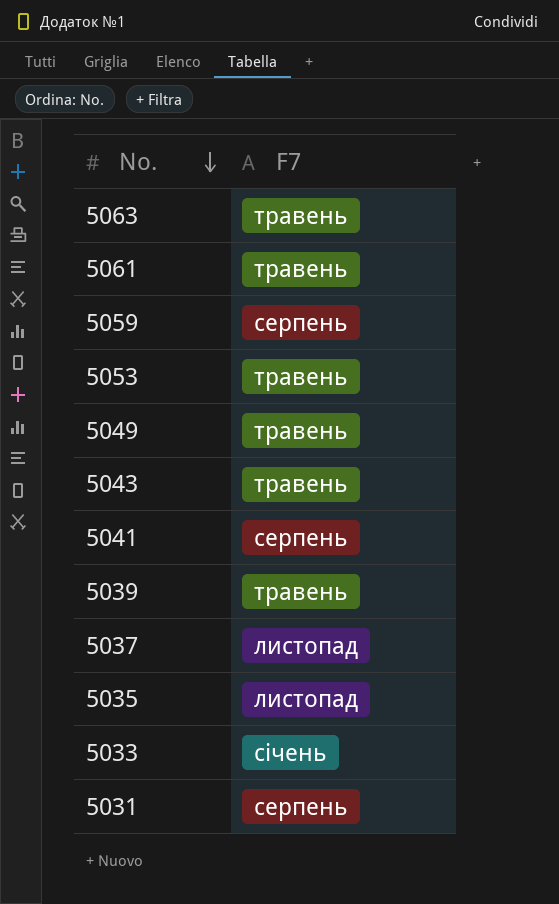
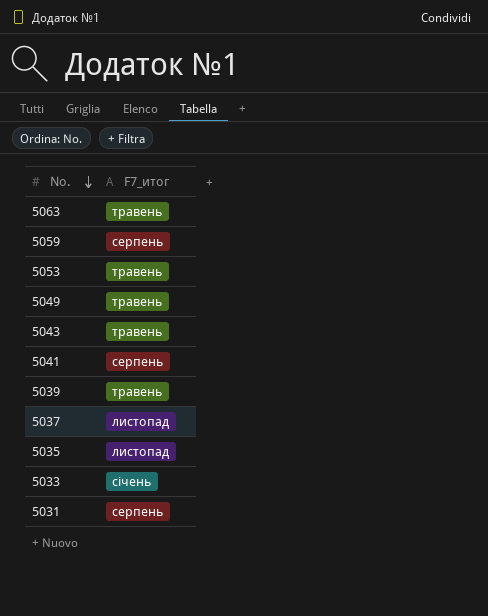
column name: F7 -> F7_итог
row 5061: травень -> none

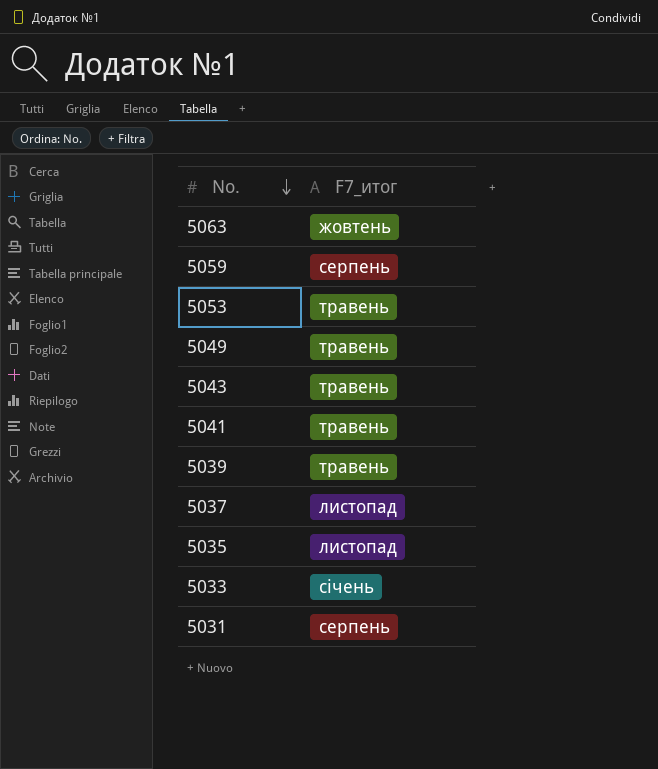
5063 | F7_итог: травень -> жовтень
5041 | F7_итог: серпень -> травень

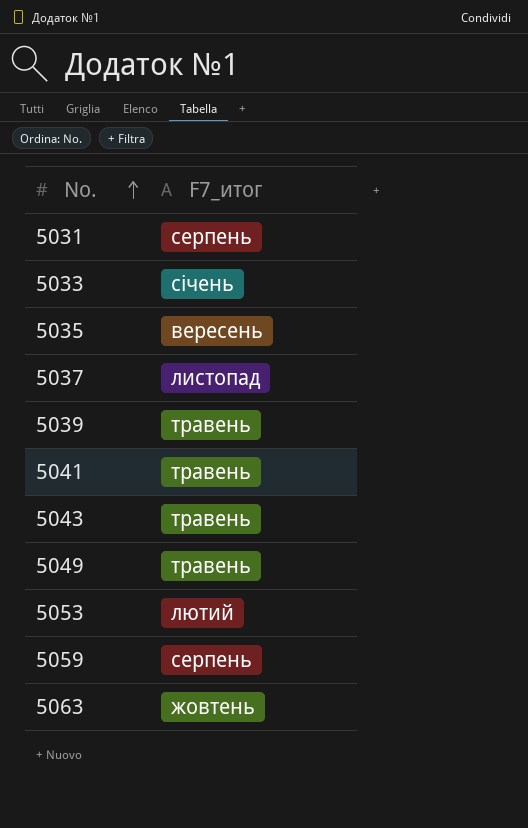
row order: No. descending -> No. ascending
5035 | F7_итог: листопад -> вересень
5053 | F7_итог: травень -> лютий

